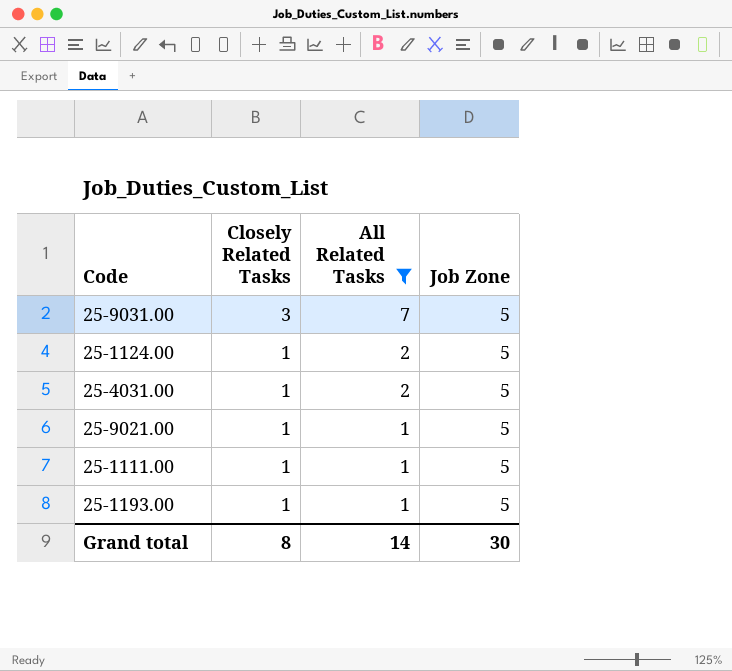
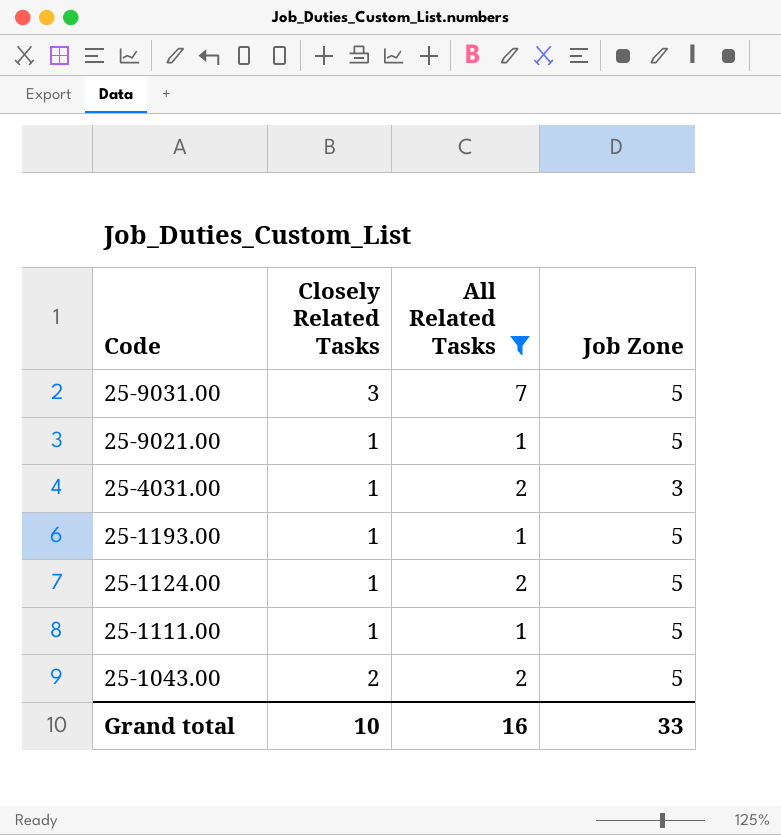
row order: Closely Related Tasks descending -> Code descending
25-4031.00 | Job Zone: 5 -> 3
row 25-1043.00: none -> 2 | 2 | 5
Grand total | Closely Related Tasks: 8 -> 10
Grand total | All Related Tasks: 14 -> 16
Grand total | Job Zone: 30 -> 33

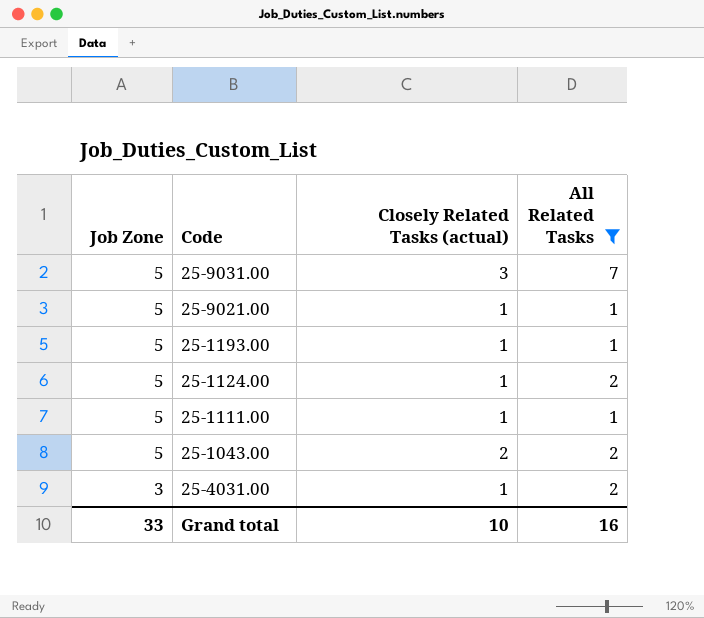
row order: Code descending -> Job Zone descending
column Job Zone | position: 4 -> 1
column name: Closely Related Tasks -> Closely Related Tasks (actual)

